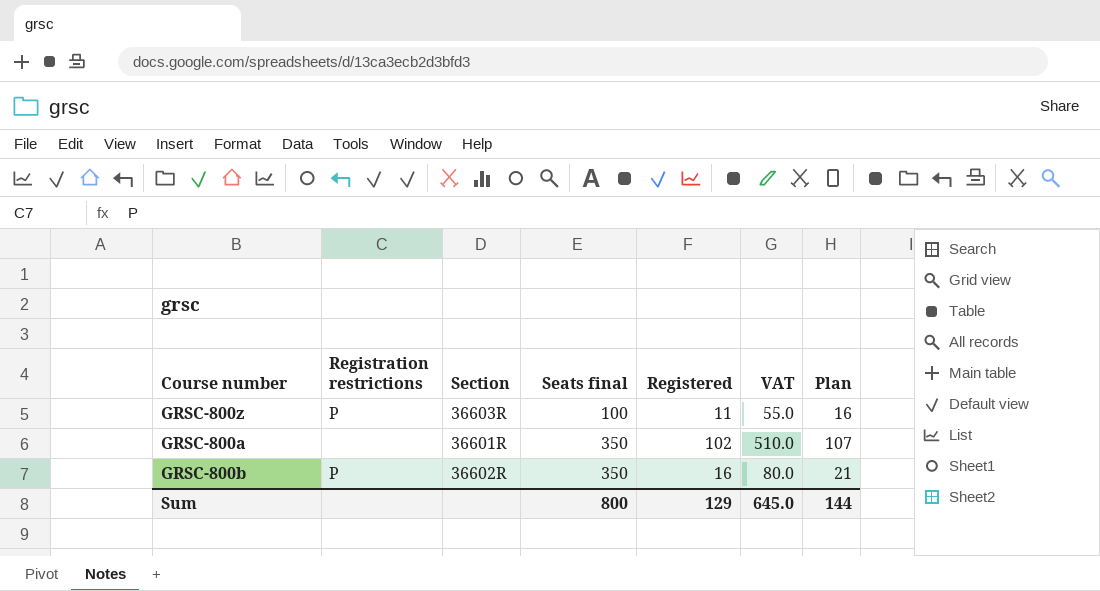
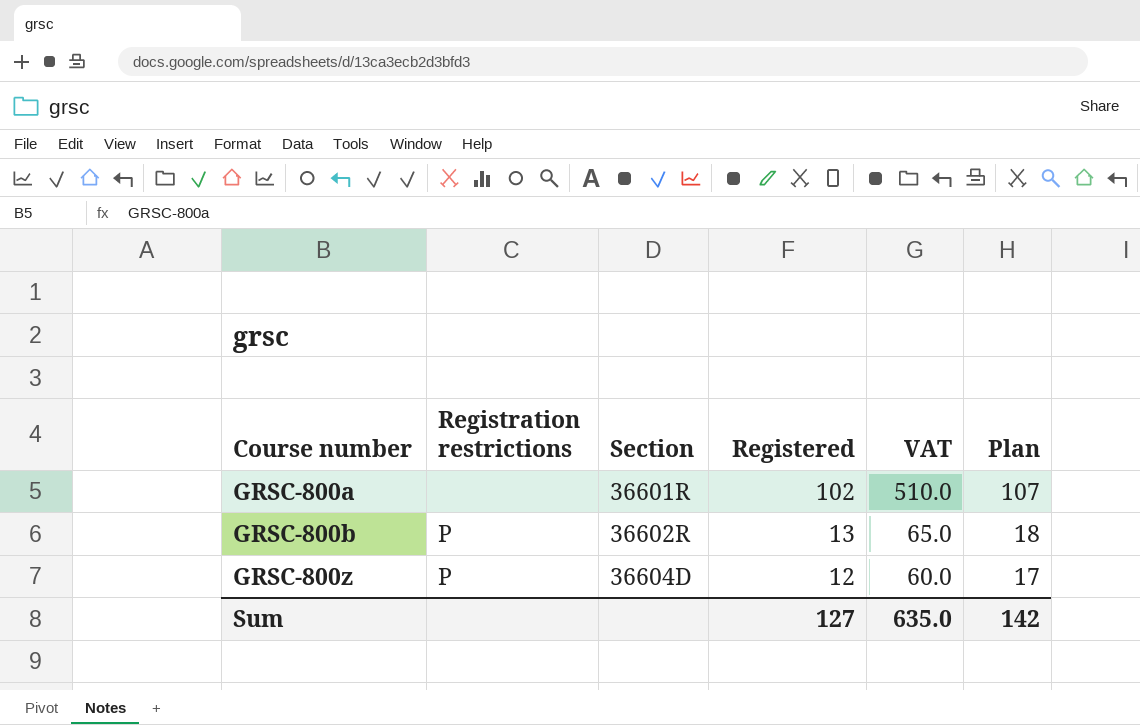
row order: Seats final ascending -> Course number ascending
column Seats final | position: 4 -> none
GRSC-800b | Registered: 16 -> 13
GRSC-800b | VAT: 80.0 -> 65.0
GRSC-800b | Plan: 21 -> 18
GRSC-800z | Section: 36603R -> 36604D
GRSC-800z | Registered: 11 -> 12
GRSC-800z | VAT: 55.0 -> 60.0
GRSC-800z | Plan: 16 -> 17
Sum | Registered: 129 -> 127
Sum | VAT: 645.0 -> 635.0
Sum | Plan: 144 -> 142

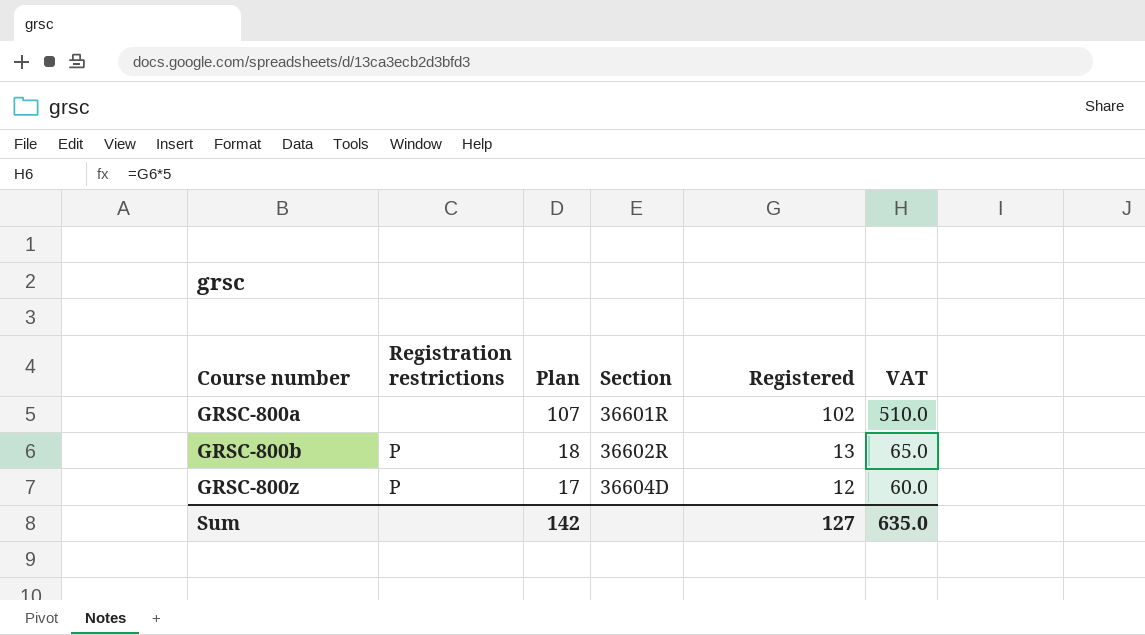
column Plan | position: 6 -> 3

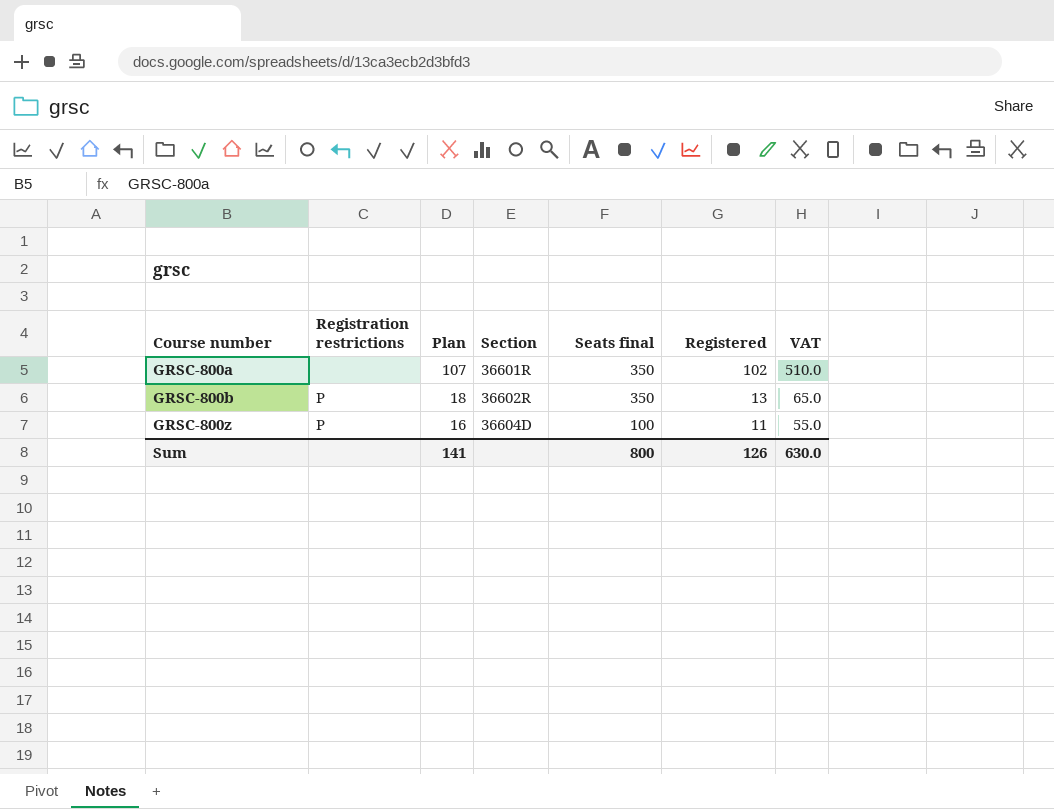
column Seats final | position: none -> 5
GRSC-800z | Plan: 17 -> 16
GRSC-800z | Registered: 12 -> 11
GRSC-800z | VAT: 60.0 -> 55.0
Sum | Plan: 142 -> 141
Sum | Registered: 127 -> 126
Sum | VAT: 635.0 -> 630.0

